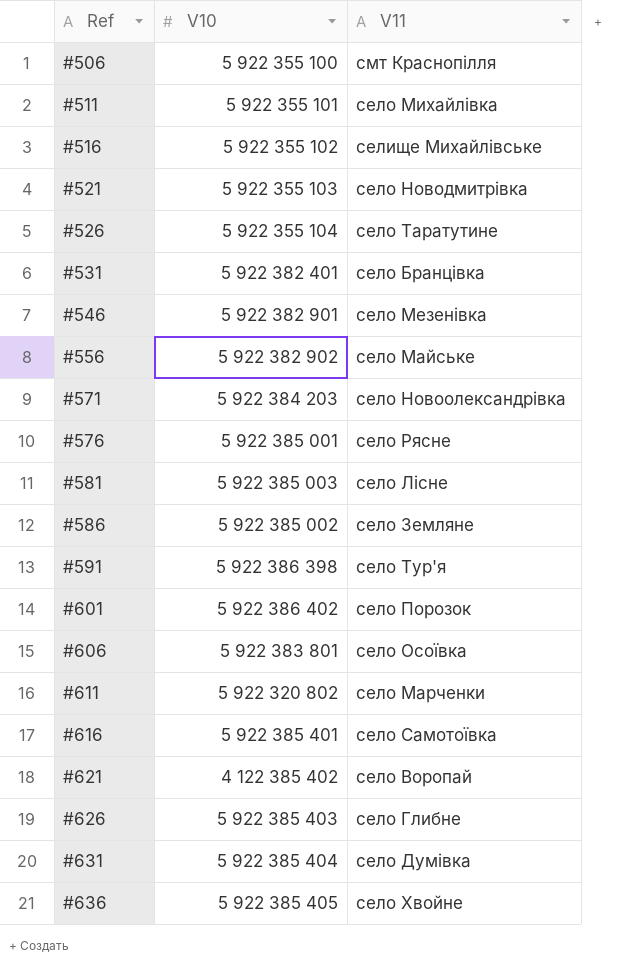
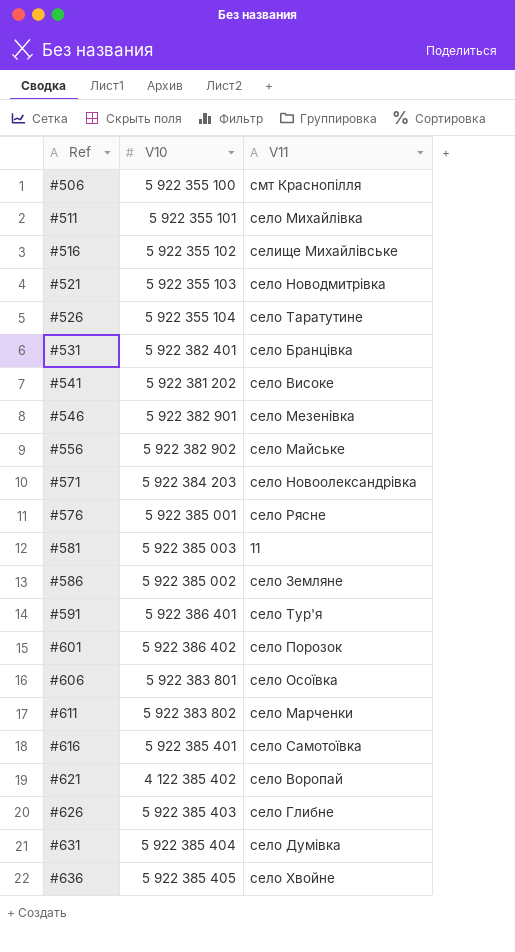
row #541: none -> 5 922 381 202 | село Високе
#581 | V11: село Лісне -> 11
#591 | V10: 5 922 386 398 -> 5 922 386 401
#611 | V10: 5 922 320 802 -> 5 922 383 802

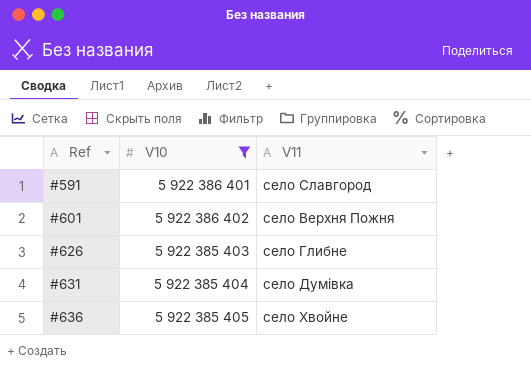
filter: none -> V10 >= 5 922 385 403
#591 | V11: село Тур'я -> село Славгород
#601 | V11: село Порозок -> село Верхня Пожня

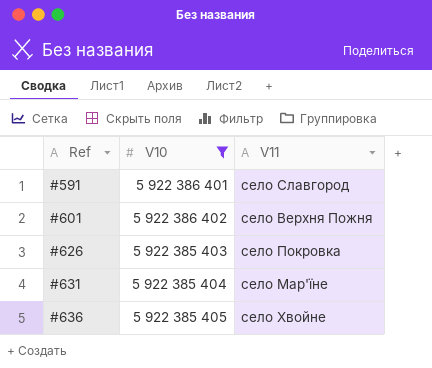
#626 | V11: село Глибне -> село Покровка
#631 | V11: село Думівка -> село Мар'їне

